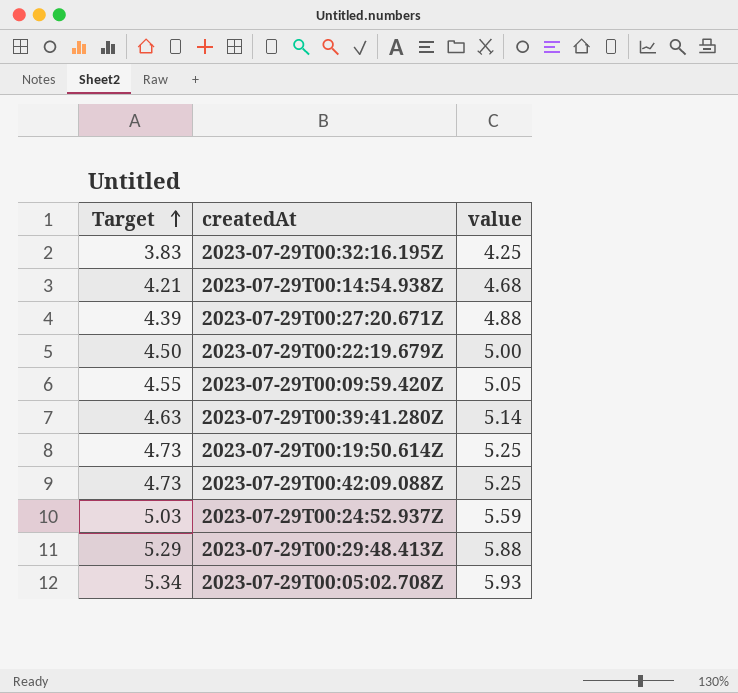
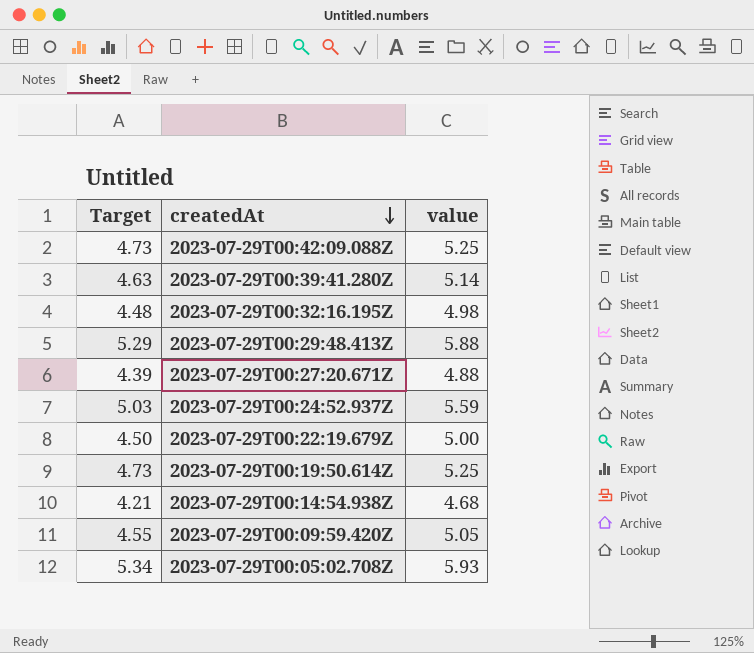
row order: Target ascending -> createdAt descending
2023-07-29T00:32:16.195Z | Target: 3.83 -> 4.48
2023-07-29T00:32:16.195Z | value: 4.25 -> 4.98

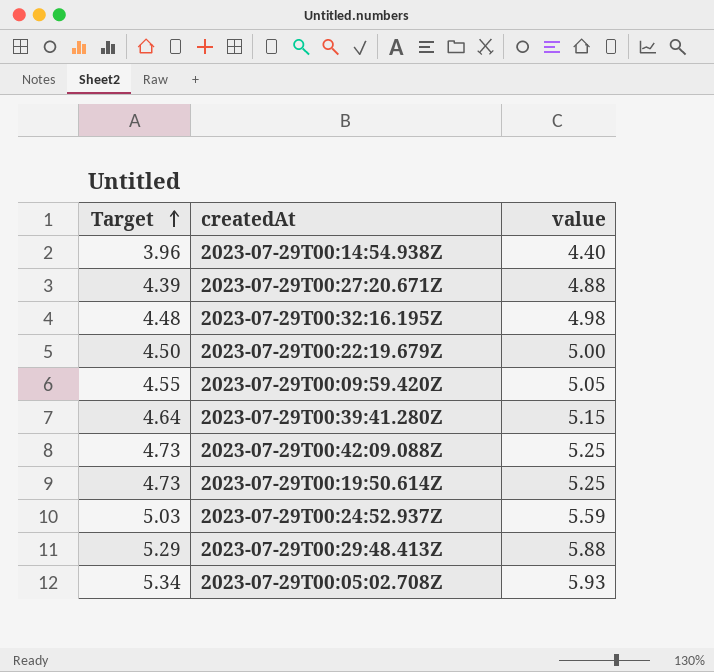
row order: createdAt descending -> Target ascending
2023-07-29T00:14:54.938Z | Target: 4.21 -> 3.96
2023-07-29T00:14:54.938Z | value: 4.68 -> 4.40
2023-07-29T00:39:41.280Z | Target: 4.63 -> 4.64
2023-07-29T00:39:41.280Z | value: 5.14 -> 5.15

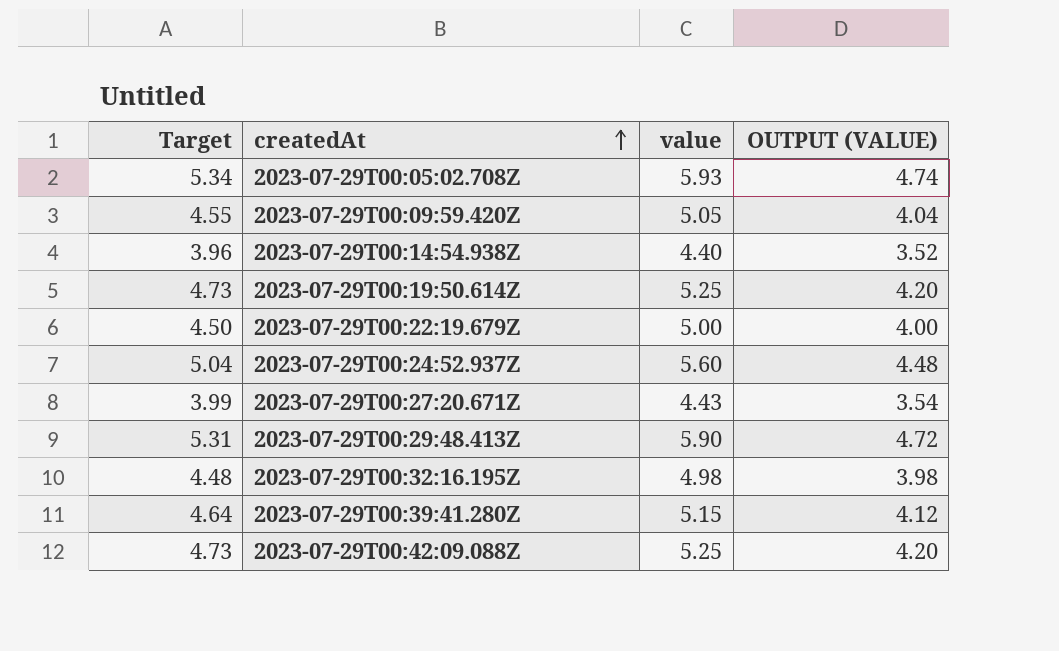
row order: Target ascending -> createdAt ascending
column OUTPUT (VALUE) | formula: none -> [value] * 0.8
2023-07-29T00:24:52.937Z | Target: 5.03 -> 5.04
2023-07-29T00:24:52.937Z | value: 5.59 -> 5.60
2023-07-29T00:27:20.671Z | Target: 4.39 -> 3.99
2023-07-29T00:27:20.671Z | value: 4.88 -> 4.43
2023-07-29T00:29:48.413Z | Target: 5.29 -> 5.31
2023-07-29T00:29:48.413Z | value: 5.88 -> 5.90

